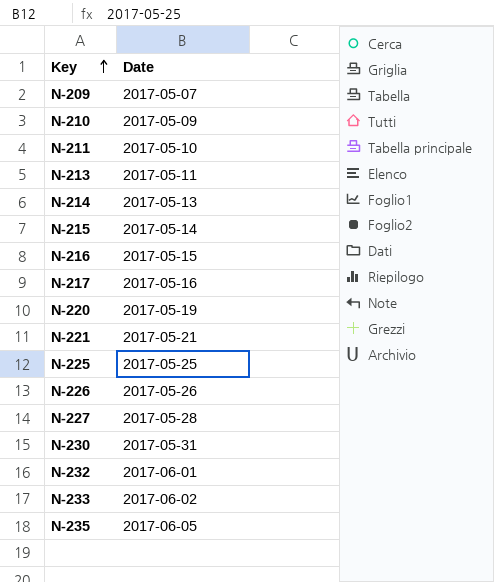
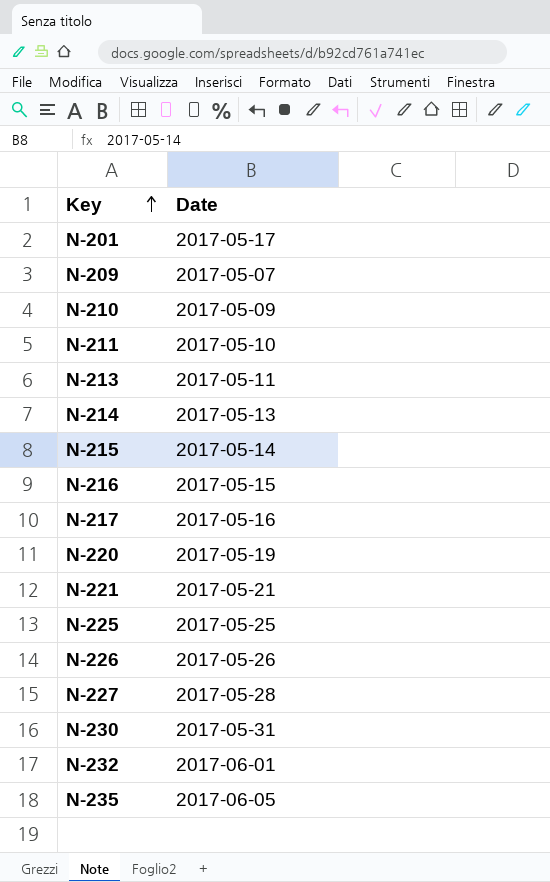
row N-233: 2017-06-02 -> none
row N-201: none -> 2017-05-17

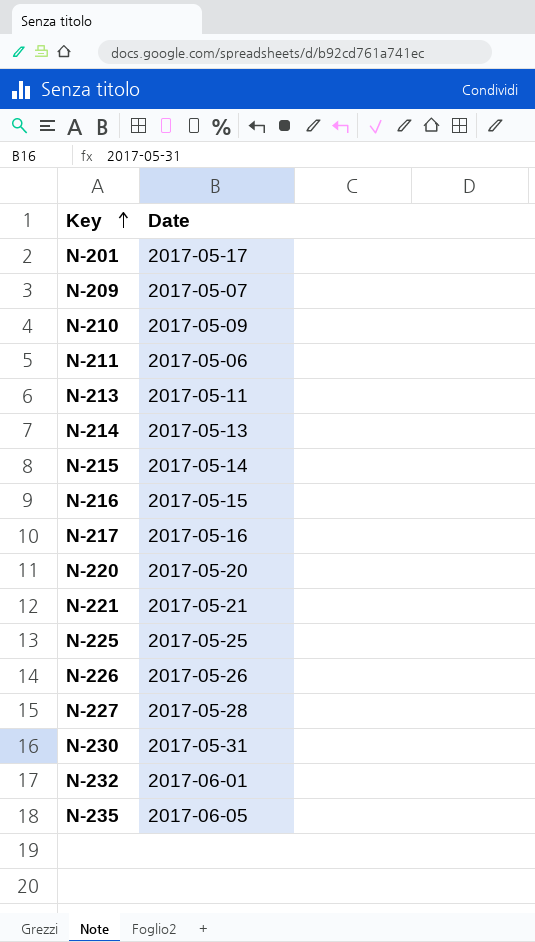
N-211 | Date: 2017-05-10 -> 2017-05-06
N-220 | Date: 2017-05-19 -> 2017-05-20

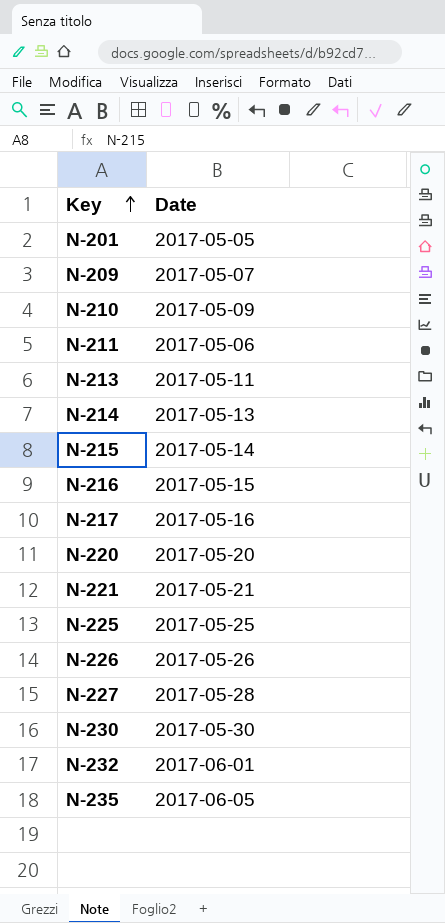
N-201 | Date: 2017-05-17 -> 2017-05-05
N-230 | Date: 2017-05-31 -> 2017-05-30

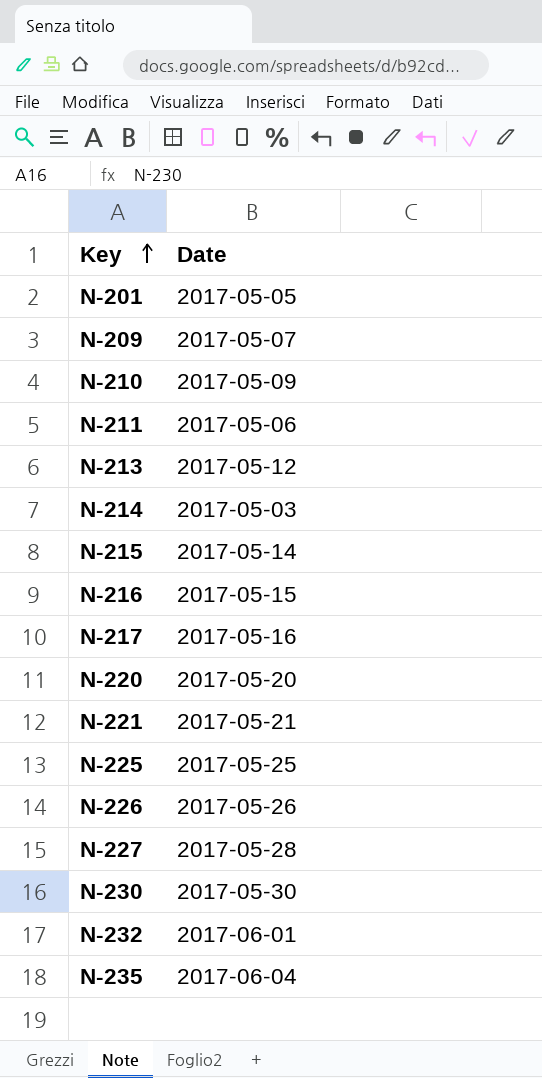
N-213 | Date: 2017-05-11 -> 2017-05-12
N-214 | Date: 2017-05-13 -> 2017-05-03
N-235 | Date: 2017-06-05 -> 2017-06-04

